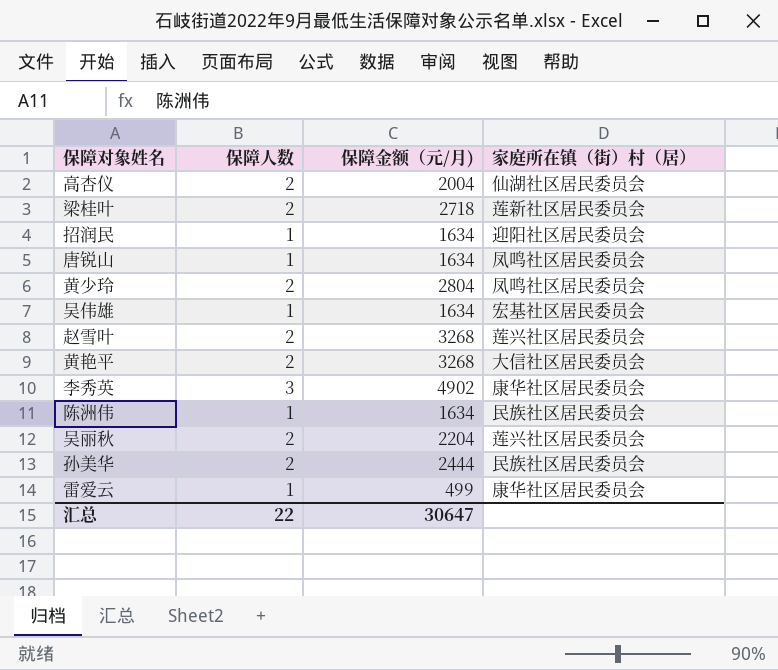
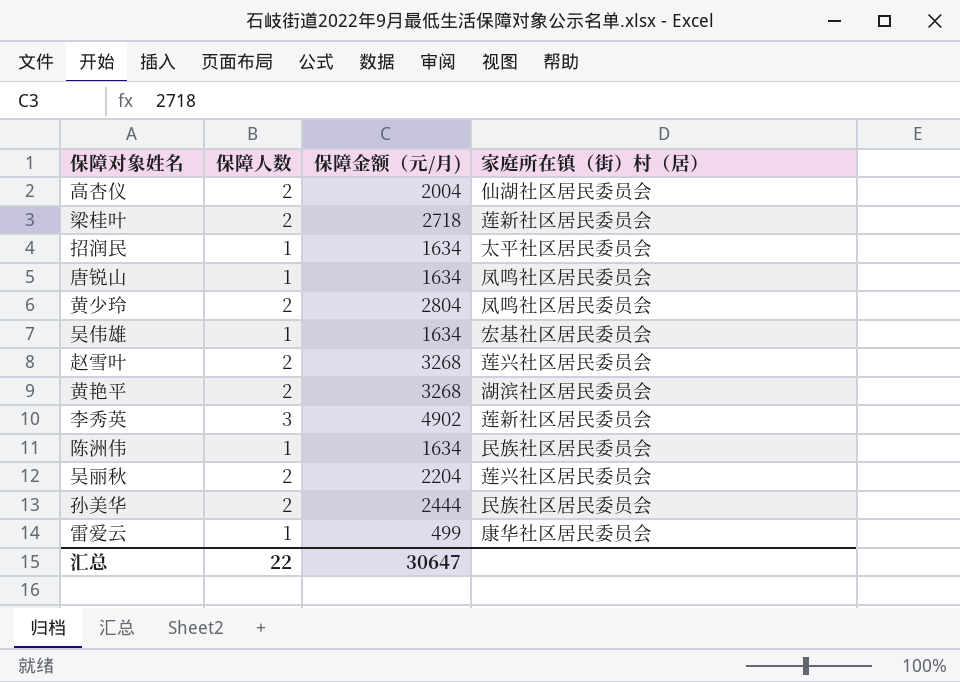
招润民 | 家庭所在镇（街）村（居）: 迎阳社区居民委员会 -> 太平社区居民委员会
黄艳平 | 家庭所在镇（街）村（居）: 大信社区居民委员会 -> 湖滨社区居民委员会
李秀英 | 家庭所在镇（街）村（居）: 康华社区居民委员会 -> 莲新社区居民委员会

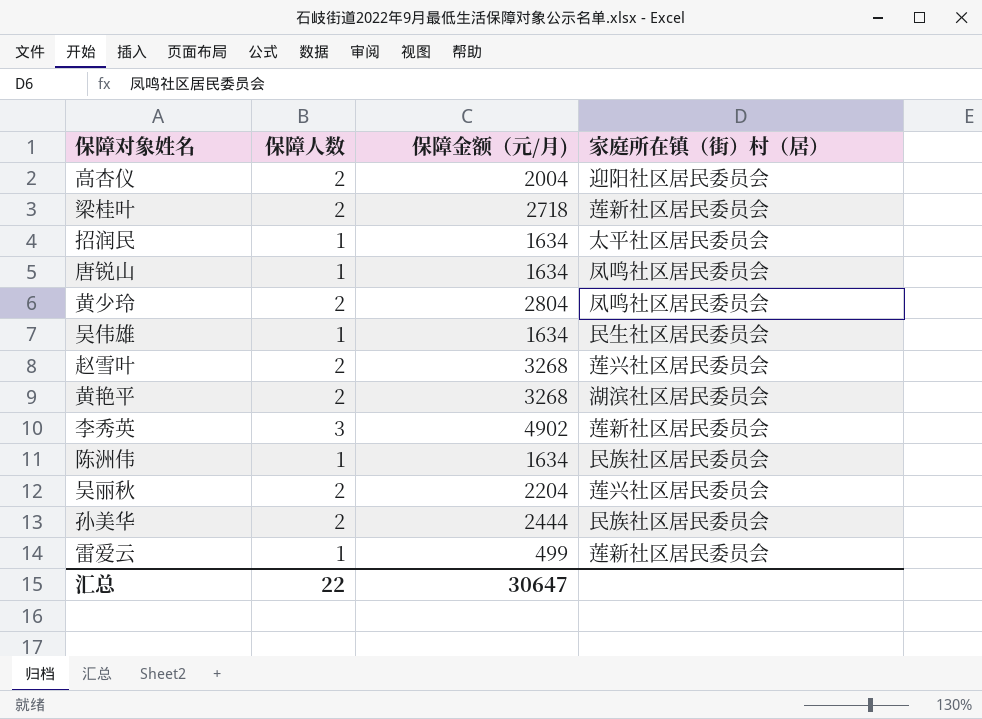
高杏仪 | 家庭所在镇（街）村（居）: 仙湖社区居民委员会 -> 迎阳社区居民委员会
吴伟雄 | 家庭所在镇（街）村（居）: 宏基社区居民委员会 -> 民生社区居民委员会
雷爱云 | 家庭所在镇（街）村（居）: 康华社区居民委员会 -> 莲新社区居民委员会

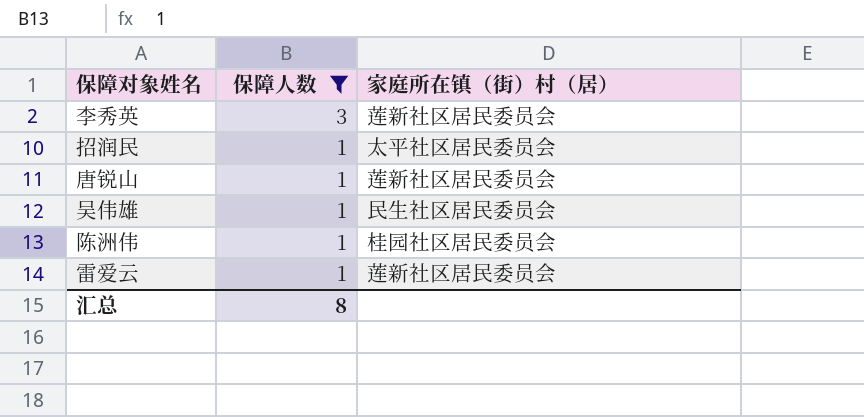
filter: none -> 保障人数 != 2
row order: none -> 保障人数 descending
column 保障金额（元/月) | position: 3 -> none
唐锐山 | 家庭所在镇（街）村（居）: 凤鸣社区居民委员会 -> 莲新社区居民委员会
陈洲伟 | 家庭所在镇（街）村（居）: 民族社区居民委员会 -> 桂园社区居民委员会
汇总 | 保障人数: 22 -> 8

